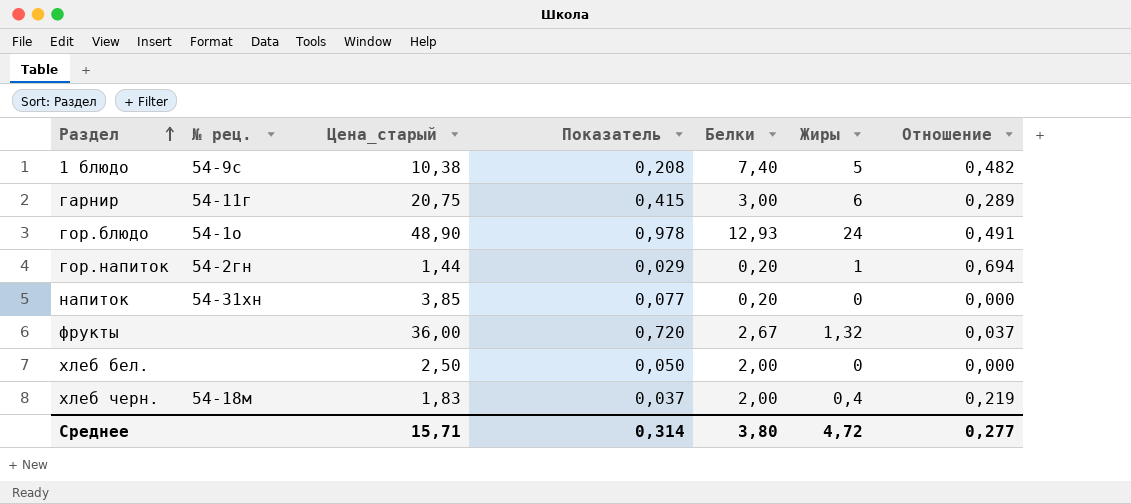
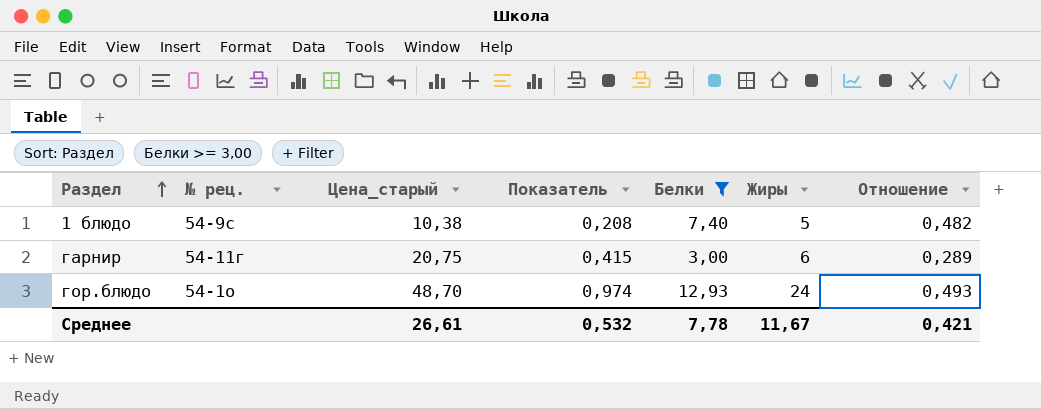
filter: none -> Белки >= 3,00
гор.блюдо | Цена_старый: 48,90 -> 48,70
гор.блюдо | Показатель: 0,978 -> 0,974
гор.блюдо | Отношение: 0,491 -> 0,493
Среднее | Цена_старый: 15,71 -> 26,61
Среднее | Показатель: 0,314 -> 0,532
Среднее | Белки: 3,80 -> 7,78
Среднее | Жиры: 4,72 -> 11,67
Среднее | Отношение: 0,277 -> 0,421

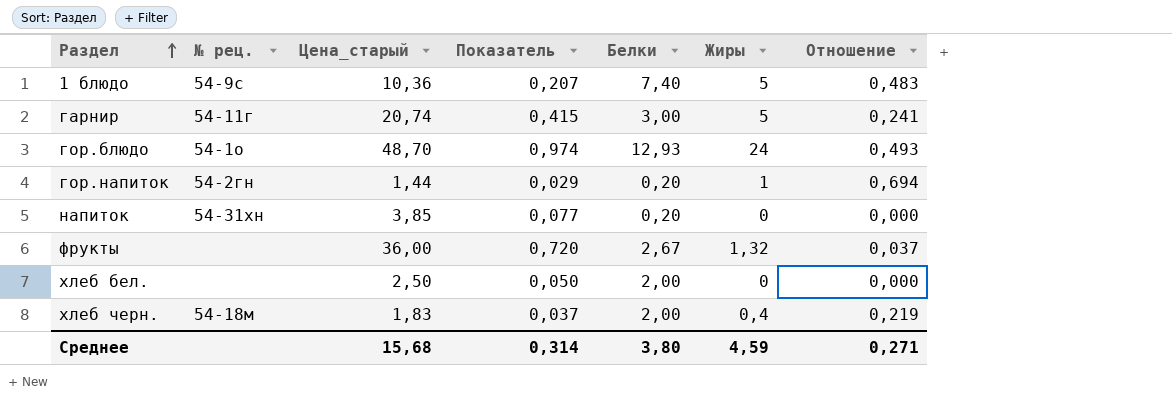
filter: Белки >= 3,00 -> none
1 блюдо | Цена_старый: 10,38 -> 10,36
1 блюдо | Показатель: 0,208 -> 0,207
1 блюдо | Отношение: 0,482 -> 0,483
гарнир | Цена_старый: 20,75 -> 20,74
гарнир | Жиры: 6 -> 5
гарнир | Отношение: 0,289 -> 0,241
Среднее | Цена_старый: 26,61 -> 15,68
Среднее | Показатель: 0,532 -> 0,314
Среднее | Белки: 7,78 -> 3,80
Среднее | Жиры: 11,67 -> 4,59
Среднее | Отношение: 0,421 -> 0,271

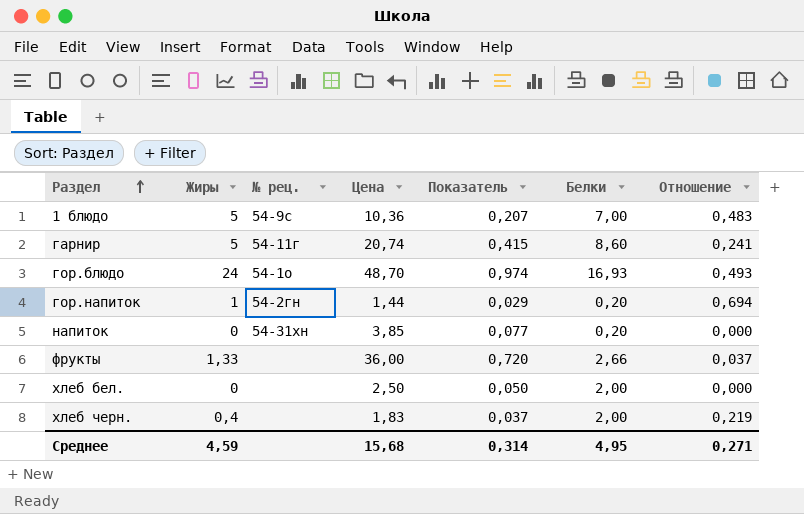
column Жиры | position: 6 -> 2
column name: Цена_старый -> Цена
1 блюдо | Белки: 7,40 -> 7,00
гарнир | Белки: 3,00 -> 8,60
гор.блюдо | Белки: 12,93 -> 16,93
фрукты | Жиры: 1,32 -> 1,33
фрукты | Белки: 2,67 -> 2,66
хлеб черн. | № рец.: 54-18м -> none
Среднее | Белки: 3,80 -> 4,95

